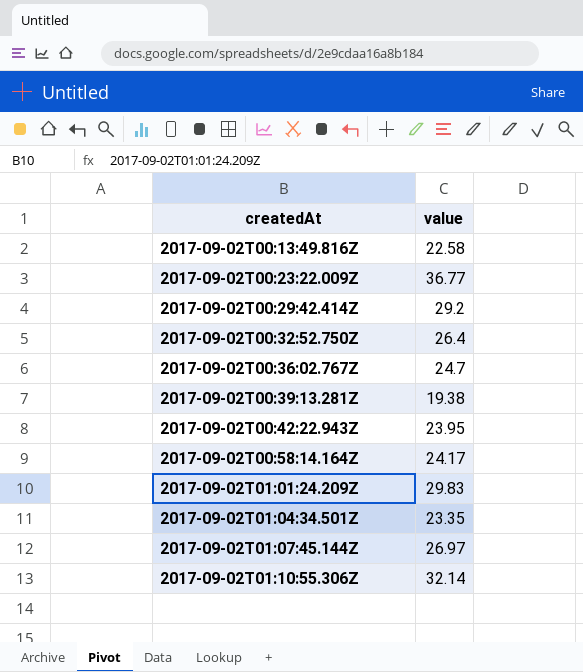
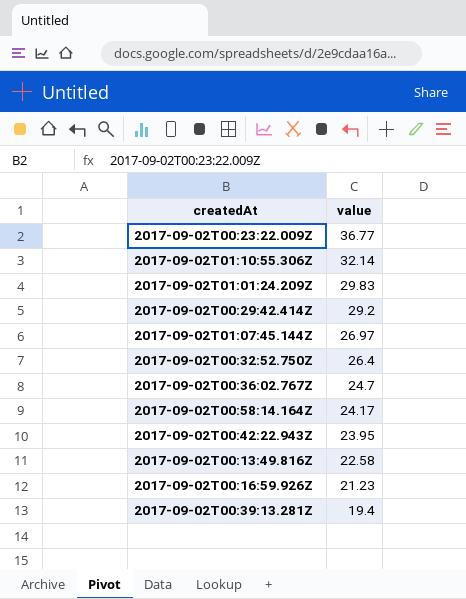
row order: createdAt ascending -> value descending
row 2017-09-02T01:04:34.501Z: 23.35 -> none
row 2017-09-02T00:16:59.926Z: none -> 21.23
2017-09-02T00:39:13.281Z | value: 19.38 -> 19.4

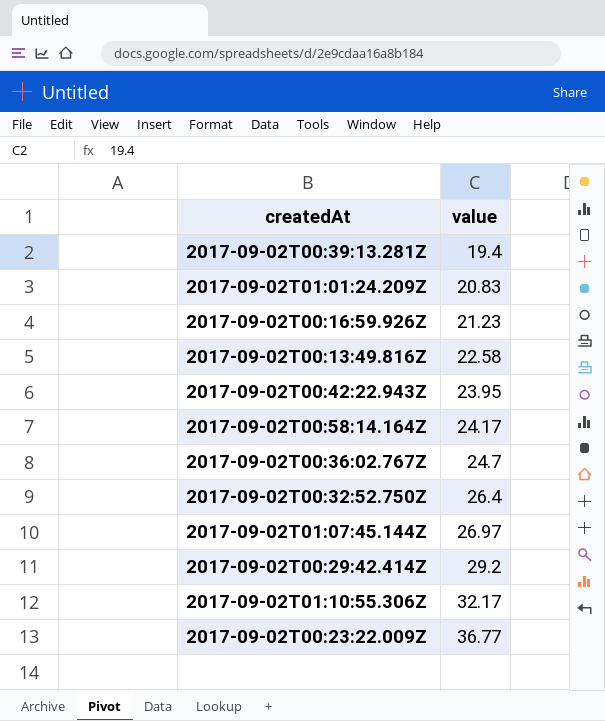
row order: value descending -> value ascending
2017-09-02T01:01:24.209Z | value: 29.83 -> 20.83
2017-09-02T01:10:55.306Z | value: 32.14 -> 32.17

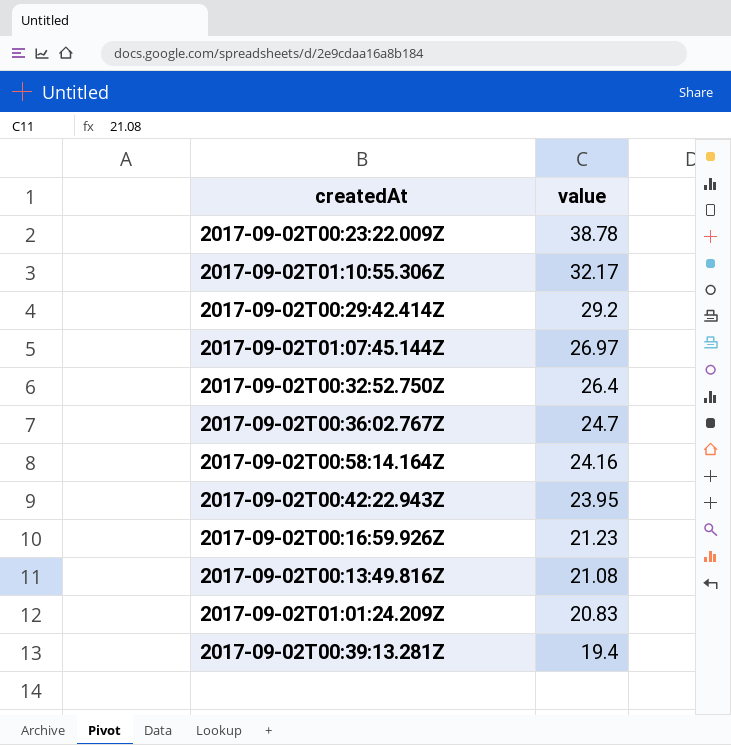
row order: value ascending -> value descending
2017-09-02T00:23:22.009Z | value: 36.77 -> 38.78
2017-09-02T00:58:14.164Z | value: 24.17 -> 24.16
2017-09-02T00:13:49.816Z | value: 22.58 -> 21.08

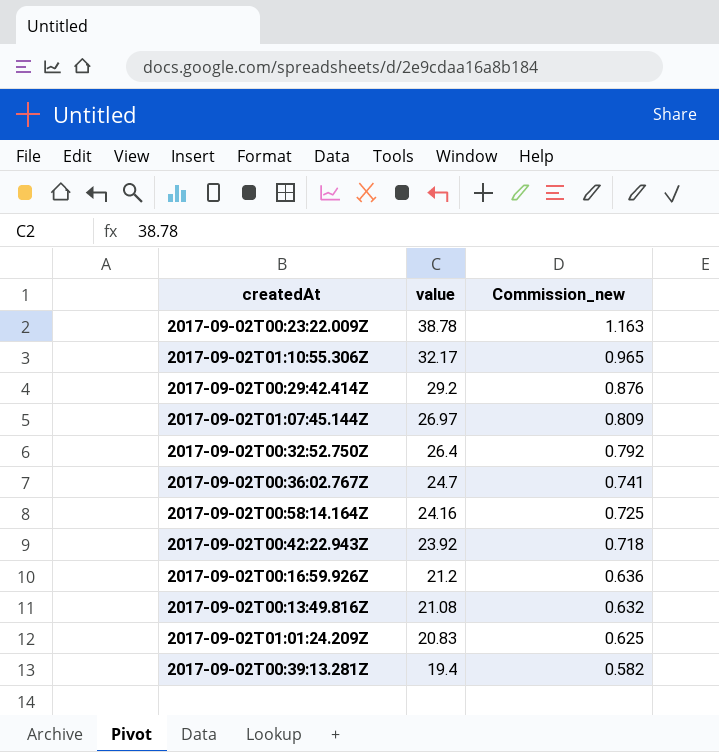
column Commission_new | formula: none -> [value] * 0.03
2017-09-02T00:42:22.943Z | value: 23.95 -> 23.92
2017-09-02T00:16:59.926Z | value: 21.23 -> 21.2

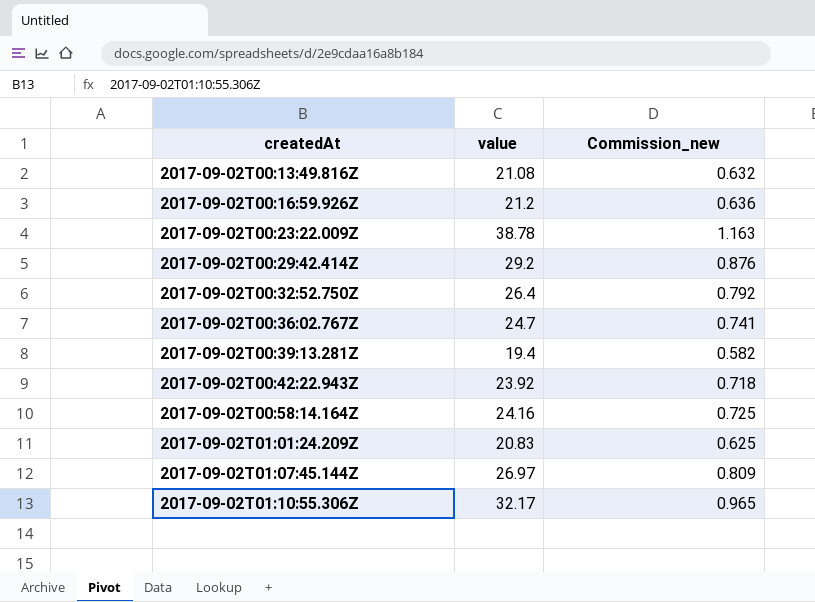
row order: value descending -> createdAt ascending

